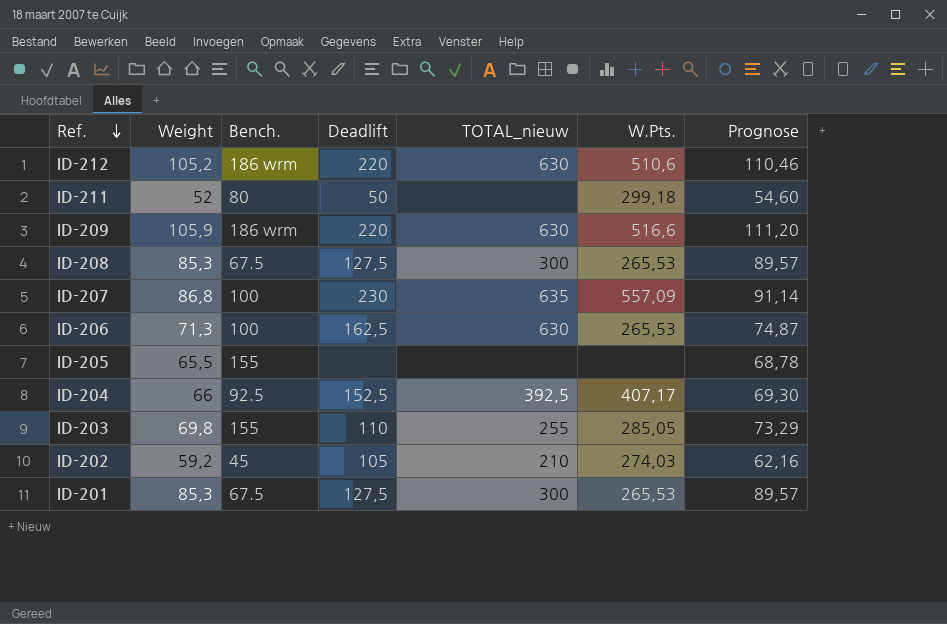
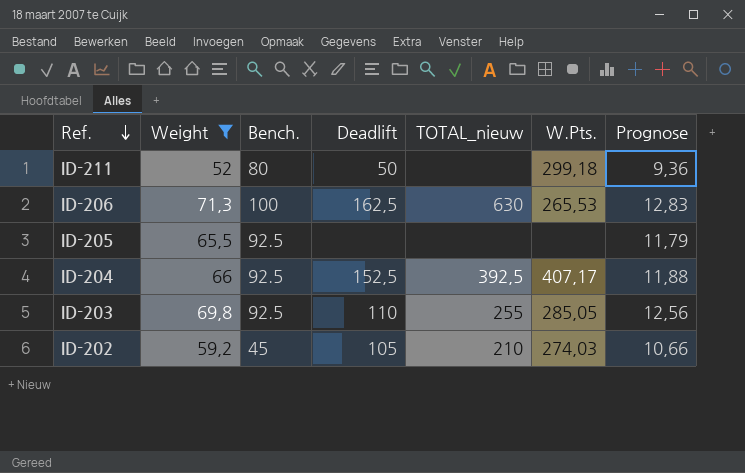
filter: none -> Weight <= 71,3
column Prognose | formula: [Weight] * 1,05 -> [Weight] * 0,18
ID-205 | Bench.: 155 -> 92.5
ID-203 | Bench.: 155 -> 92.5

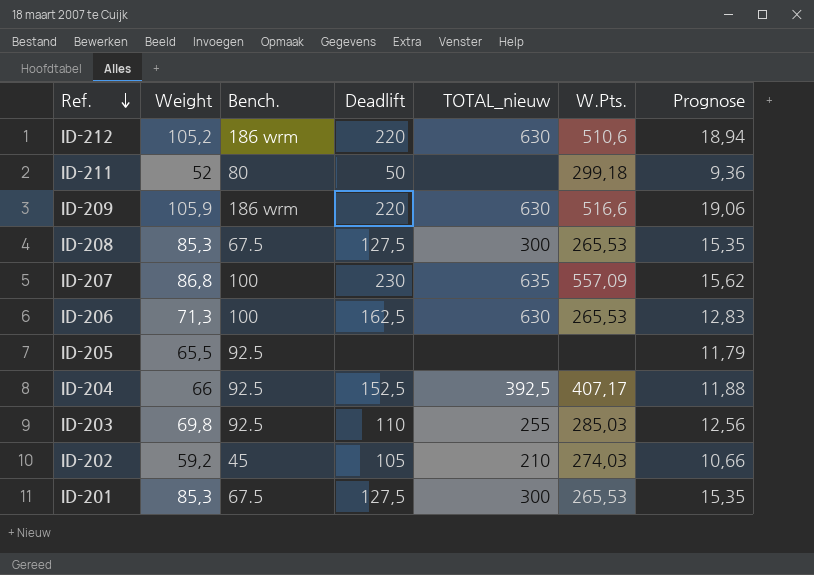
filter: Weight <= 71,3 -> none
ID-203 | W.Pts.: 285,05 -> 285,03

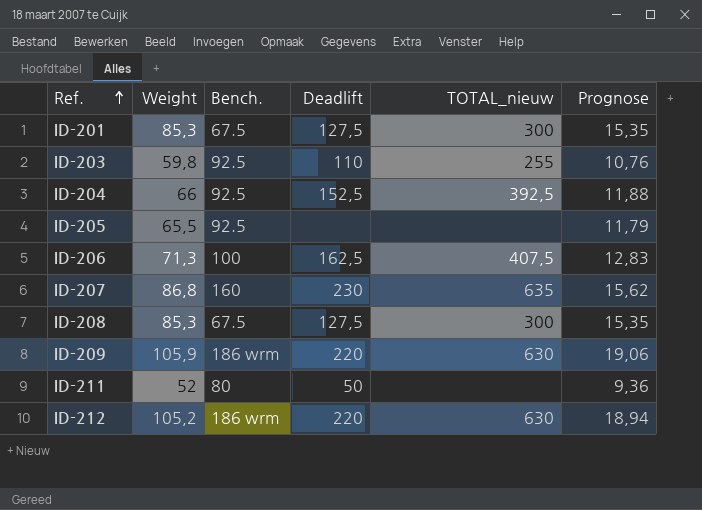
row order: Ref. descending -> Ref. ascending
column W.Pts. | position: 6 -> none
row ID-202: 59,2 | 45 | 105 | 210 | 274,03 | 10,66 -> none
ID-203 | Weight: 69,8 -> 59,8
ID-203 | Prognose: 12,56 -> 10,76
ID-206 | TOTAL_nieuw: 630 -> 407,5
ID-207 | Bench.: 100 -> 160

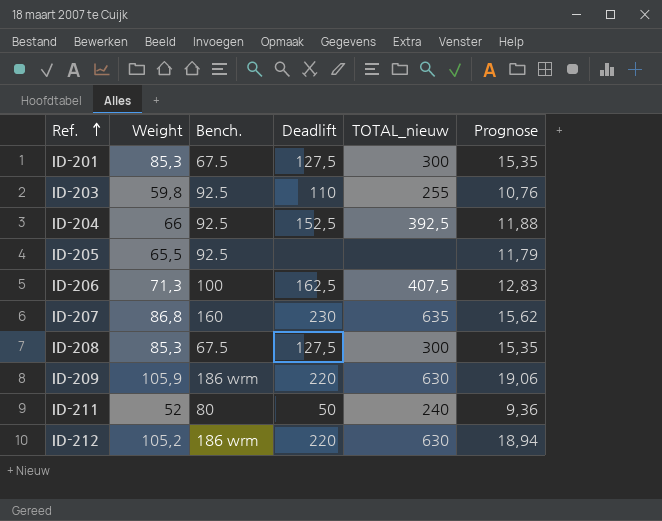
ID-211 | TOTAL_nieuw: none -> 240

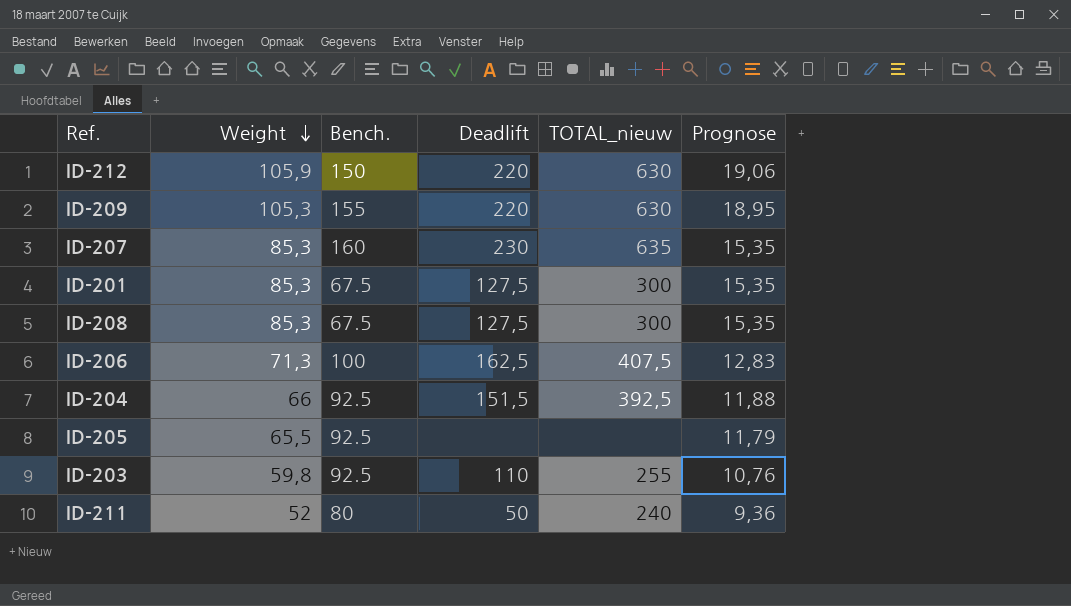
row order: Ref. ascending -> Weight descending
ID-212 | Weight: 105,2 -> 105,9
ID-212 | Bench.: 186 wrm -> 150
ID-212 | Prognose: 18,94 -> 19,06
ID-209 | Weight: 105,9 -> 105,3
ID-209 | Bench.: 186 wrm -> 155
ID-209 | Prognose: 19,06 -> 18,95
ID-207 | Weight: 86,8 -> 85,3
ID-207 | Prognose: 15,62 -> 15,35
ID-204 | Deadlift: 152,5 -> 151,5

